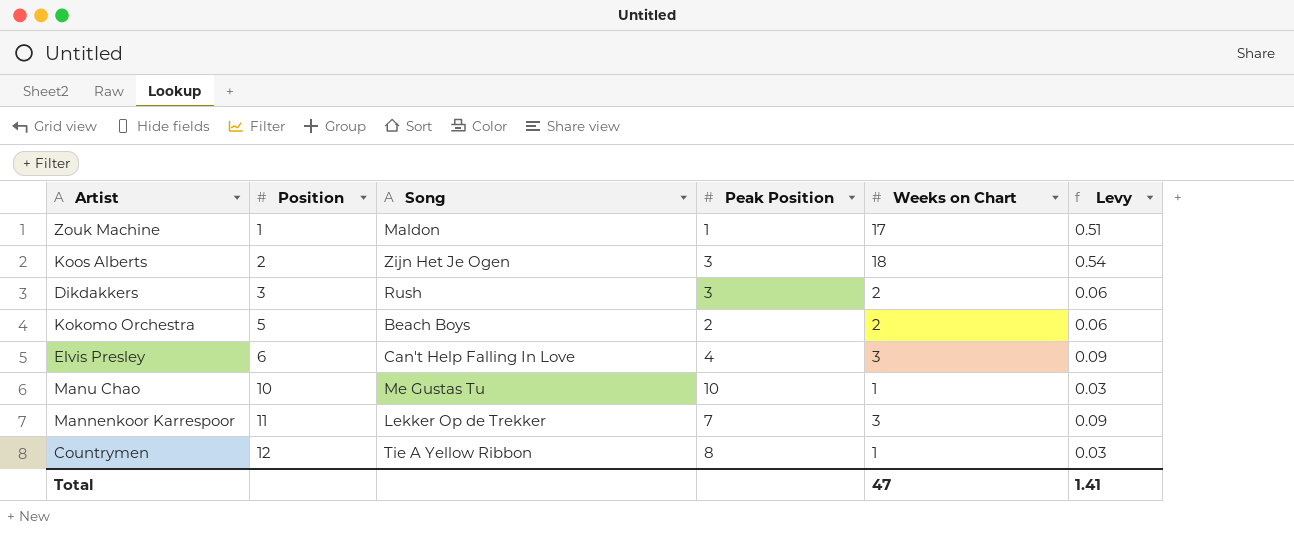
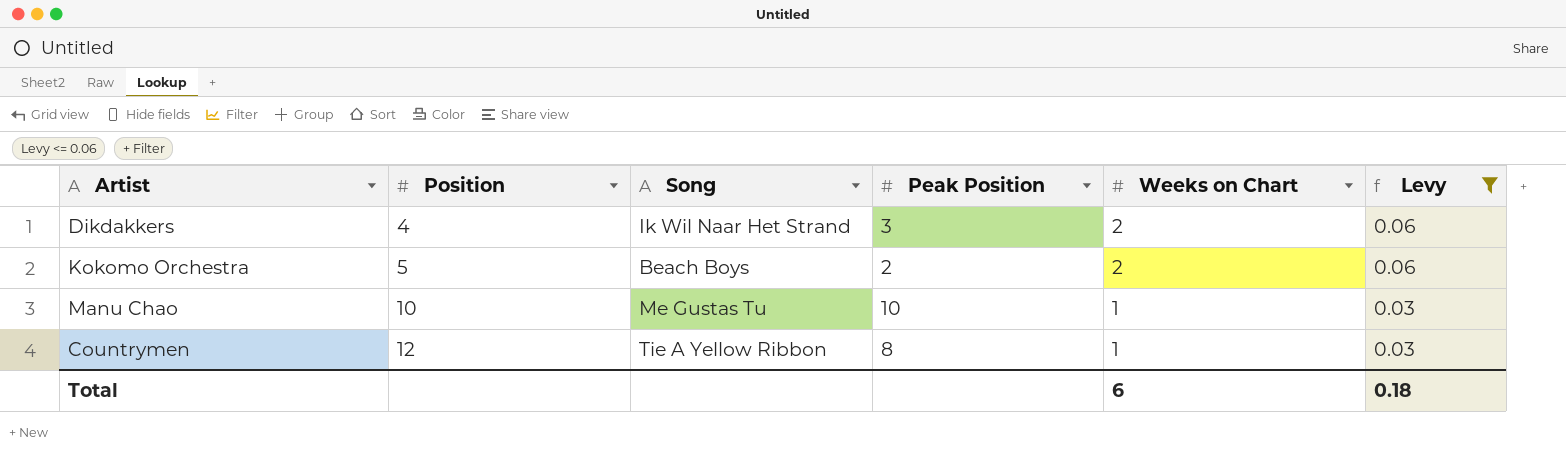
filter: none -> Levy <= 0.06
Dikdakkers | Position: 3 -> 4
Dikdakkers | Song: Rush -> Ik Wil Naar Het Strand
Total | Weeks on Chart: 47 -> 6
Total | Levy: 1.41 -> 0.18

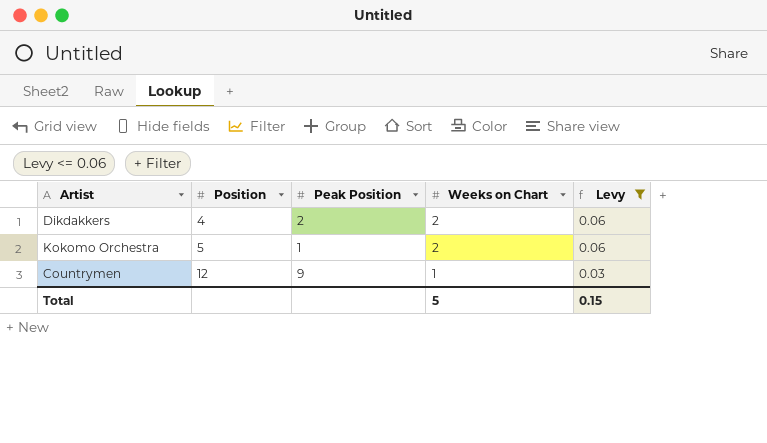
column Song | position: 3 -> none
row Manu Chao: 10 | Me Gustas Tu | 10 | 1 | 0.03 -> none
Dikdakkers | Peak Position: 3 -> 2
Kokomo Orchestra | Peak Position: 2 -> 1
Countrymen | Peak Position: 8 -> 9
Total | Weeks on Chart: 6 -> 5
Total | Levy: 0.18 -> 0.15

